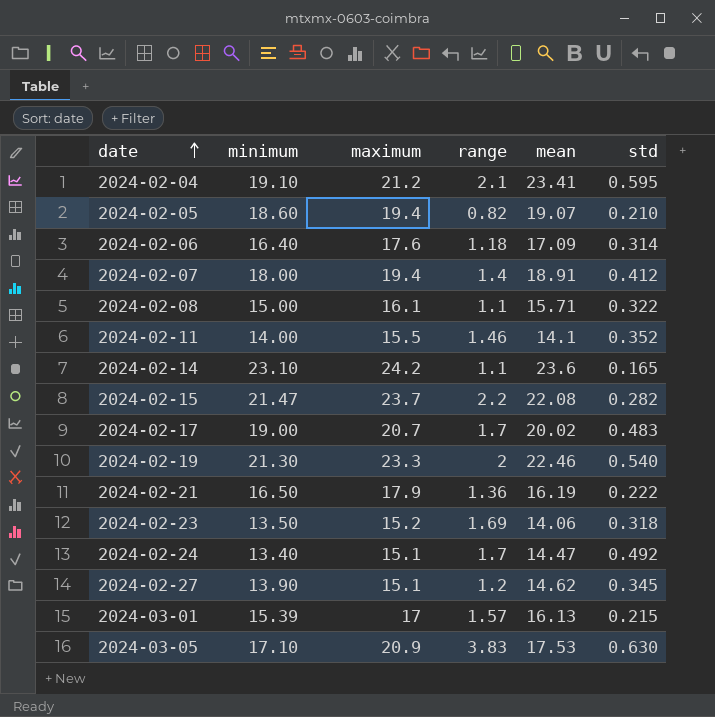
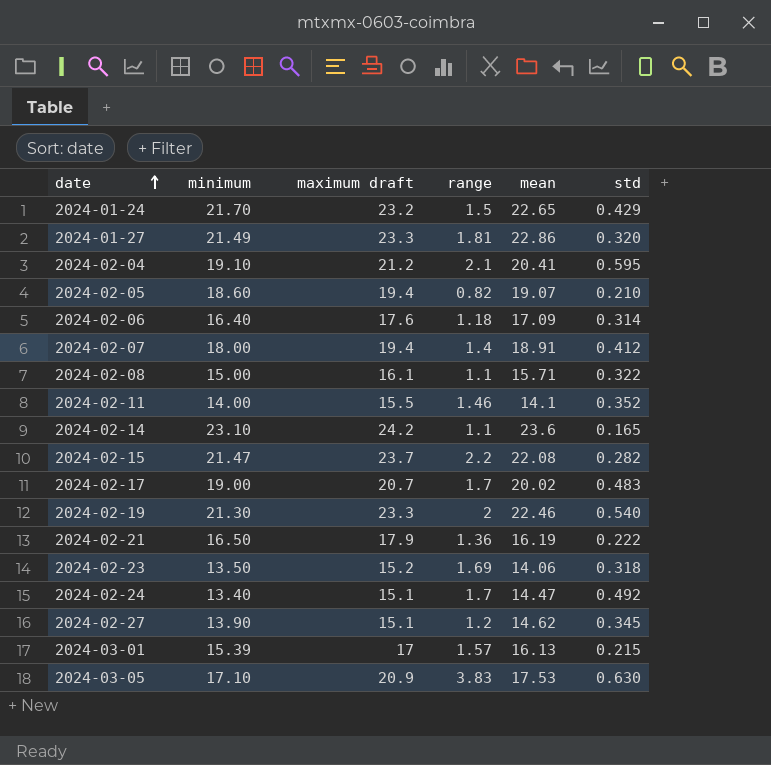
column name: maximum -> maximum draft
row 2024-01-24: none -> 21.70 | 23.2 | 1.5 | 22.65 | 0.429
row 2024-01-27: none -> 21.49 | 23.3 | 1.81 | 22.86 | 0.320
2024-02-04 | mean: 23.41 -> 20.41

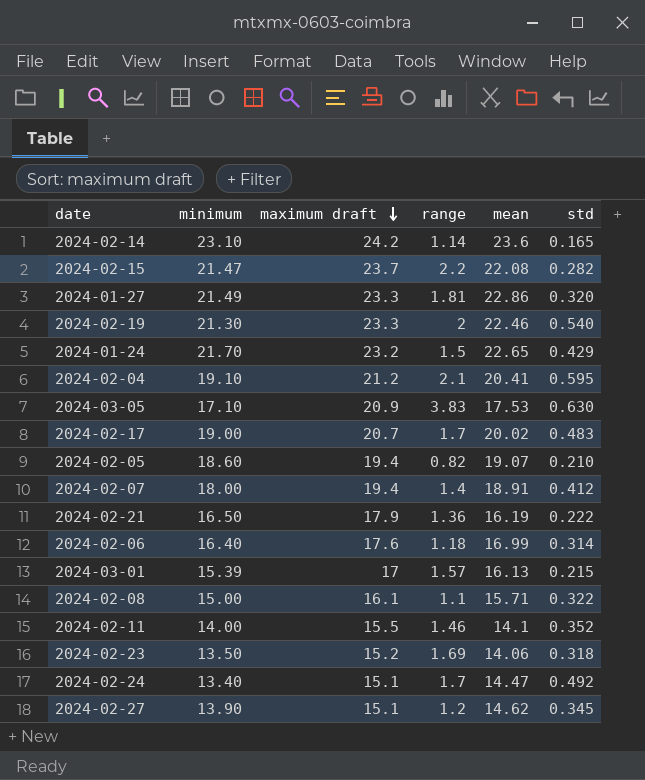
row order: date ascending -> maximum draft descending
2024-02-14 | range: 1.1 -> 1.14
2024-02-06 | mean: 17.09 -> 16.99

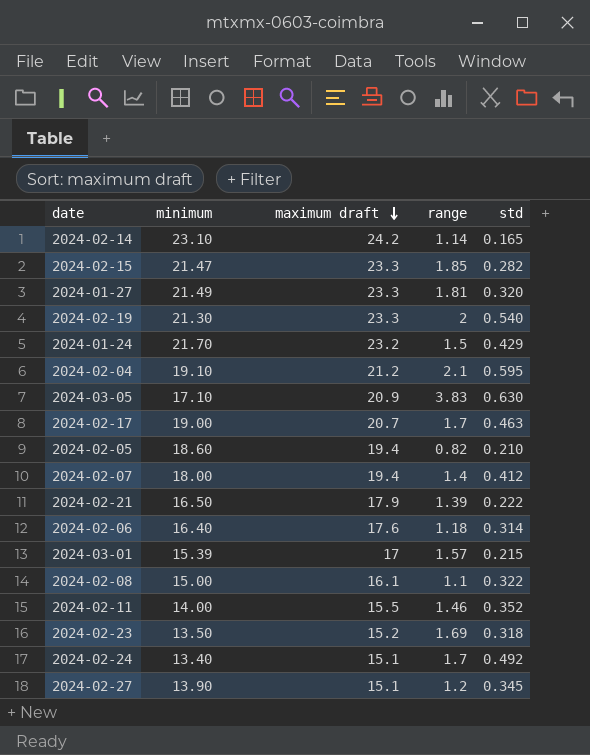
column mean | position: 5 -> none
2024-02-15 | maximum draft: 23.7 -> 23.3
2024-02-15 | range: 2.2 -> 1.85
2024-02-17 | std: 0.483 -> 0.463
2024-02-21 | range: 1.36 -> 1.39

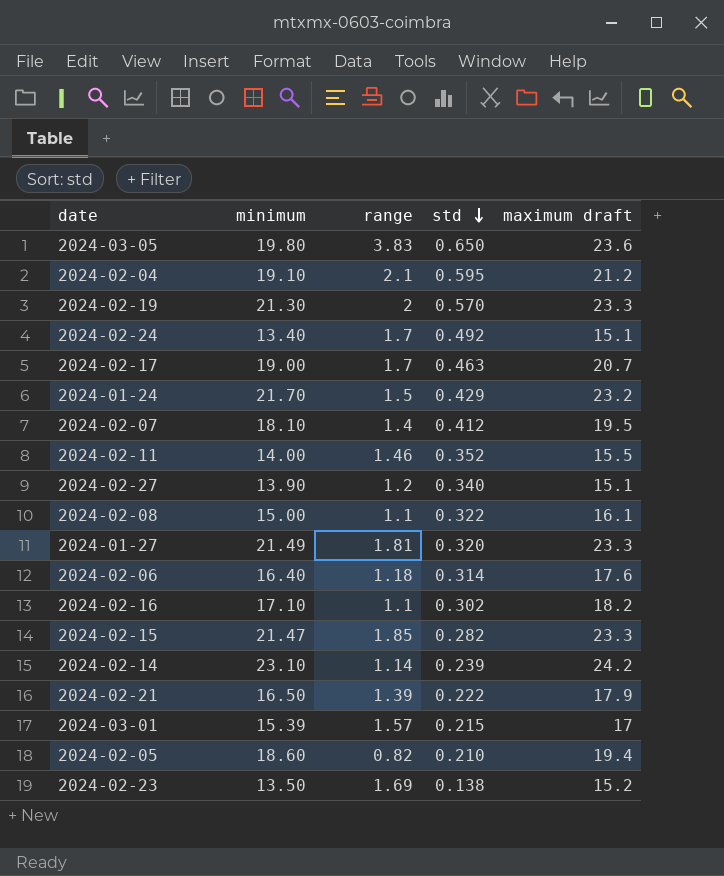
row order: maximum draft descending -> std descending
column maximum draft | position: 3 -> 5
2024-03-05 | minimum: 17.10 -> 19.80
2024-03-05 | std: 0.630 -> 0.650
2024-03-05 | maximum draft: 20.9 -> 23.6
2024-02-19 | std: 0.540 -> 0.570
2024-02-07 | minimum: 18.00 -> 18.10
2024-02-07 | maximum draft: 19.4 -> 19.5
2024-02-27 | std: 0.345 -> 0.340
row 2024-02-16: none -> 17.10 | 1.1 | 0.302 | 18.2
2024-02-14 | std: 0.165 -> 0.239
2024-02-23 | std: 0.318 -> 0.138

